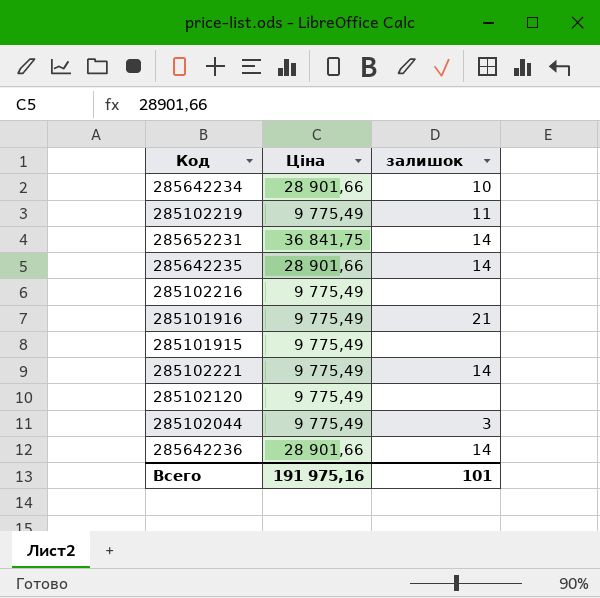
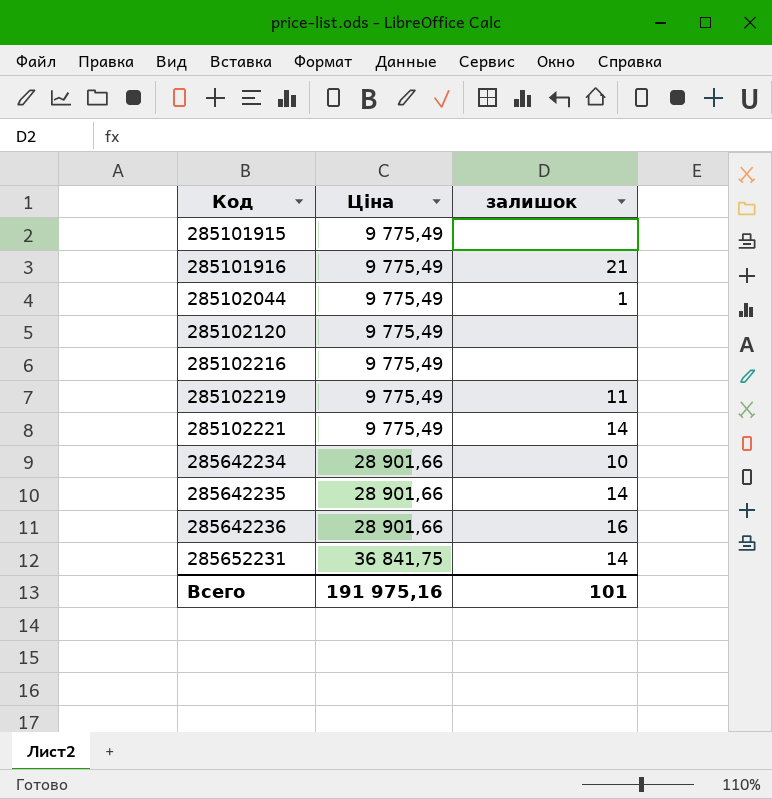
row order: none -> Код ascending
285102044 | залишок: 3 -> 1
285642236 | залишок: 14 -> 16

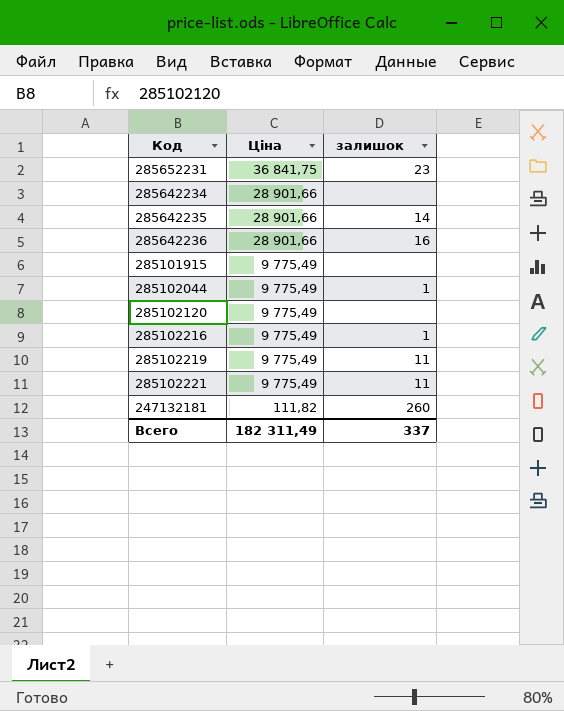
row order: Код ascending -> Ціна descending
row 285101916: 9 775,49 | 21 -> none
285652231 | залишок: 14 -> 23
285642234 | залишок: 10 -> none
285102216 | залишок: none -> 1
285102221 | залишок: 14 -> 11
row 247132181: none -> 111,82 | 260
Всего | Ціна: 191 975,16 -> 182 311,49
Всего | залишок: 101 -> 337

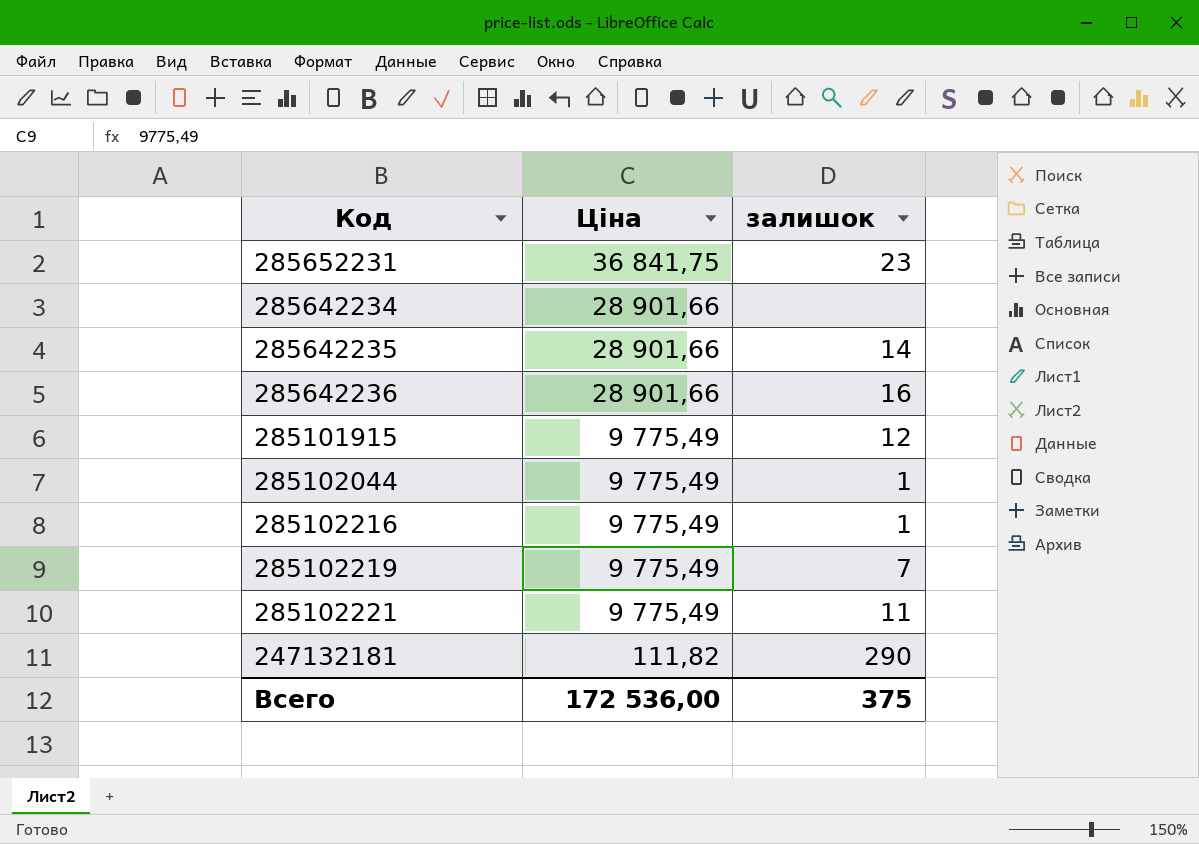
row 285102120: 9 775,49 | none -> none
285101915 | залишок: none -> 12
285102219 | залишок: 11 -> 7
247132181 | залишок: 260 -> 290
Всего | Ціна: 182 311,49 -> 172 536,00
Всего | залишок: 337 -> 375

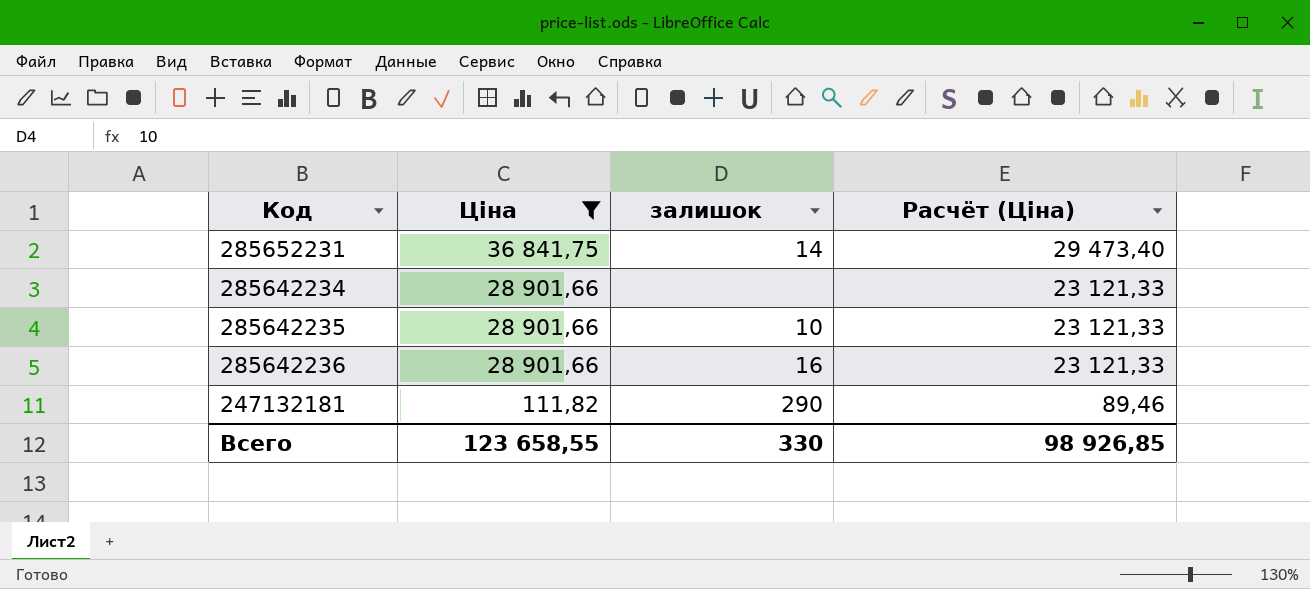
filter: none -> Ціна != 9 775,49
column Расчёт (Ціна) | formula: none -> [Ціна] * 0,8
285652231 | залишок: 23 -> 14
285642235 | залишок: 14 -> 10
Всего | Ціна: 172 536,00 -> 123 658,55
Всего | залишок: 375 -> 330

